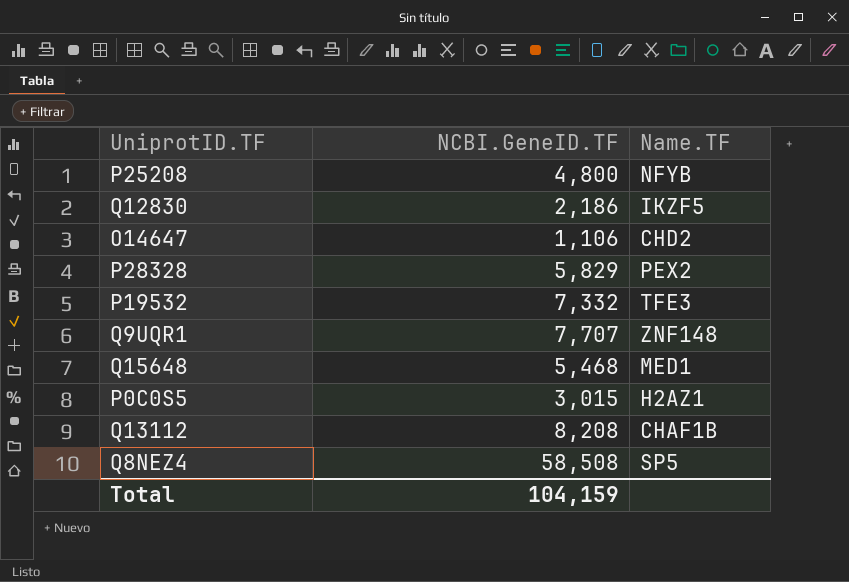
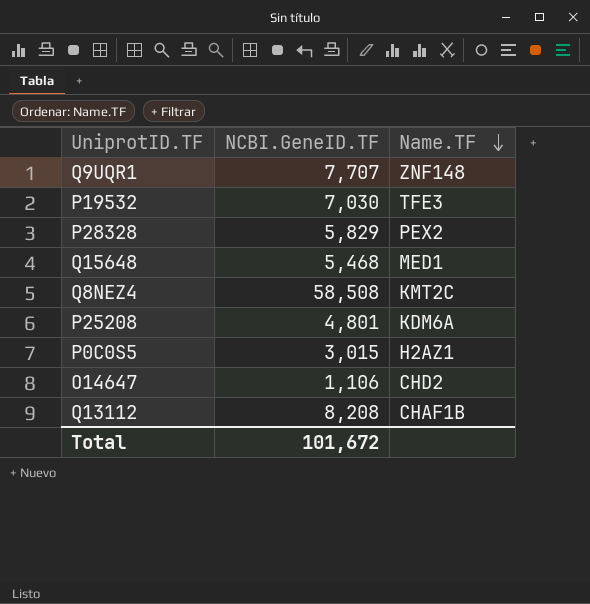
row order: none -> Name.TF descending
row Q12830: 2,186 | IKZF5 -> none
P19532 | NCBI.GeneID.TF: 7,332 -> 7,030
Q8NEZ4 | Name.TF: SP5 -> KMT2C
P25208 | NCBI.GeneID.TF: 4,800 -> 4,801
P25208 | Name.TF: NFYB -> KDM6A
Total | NCBI.GeneID.TF: 104,159 -> 101,672

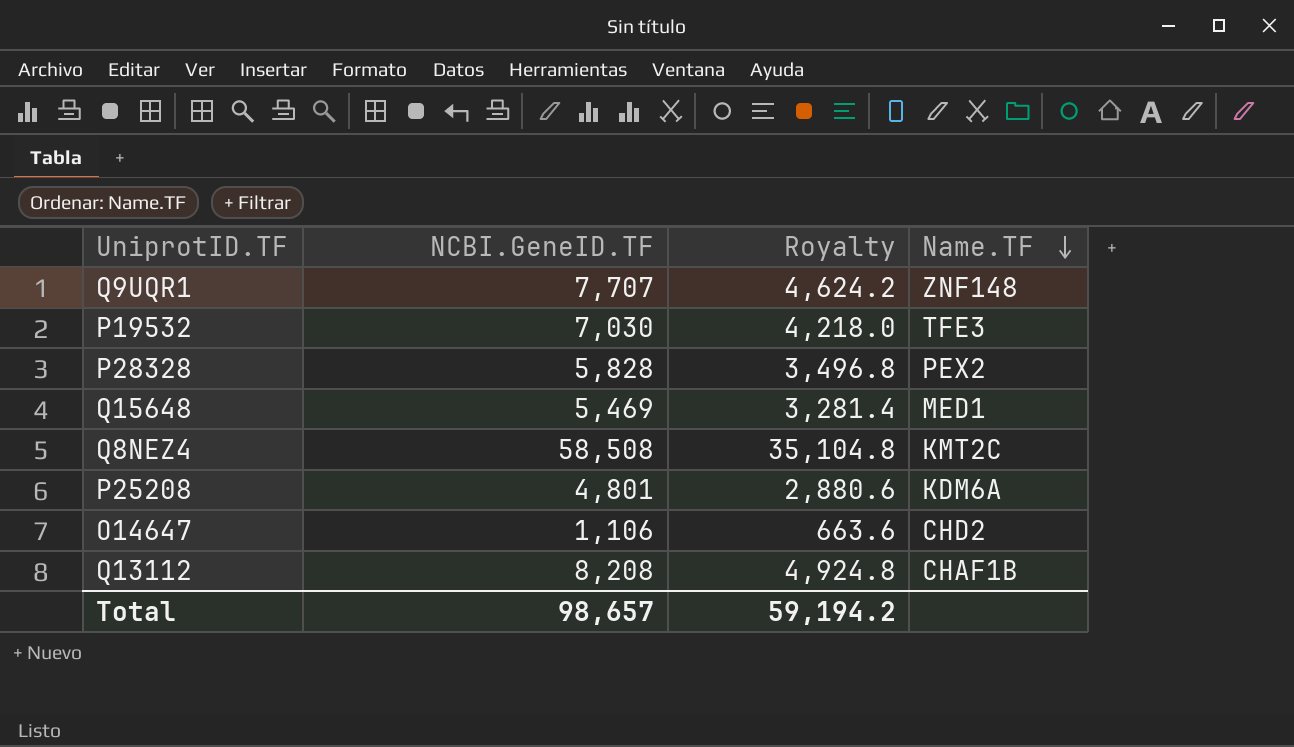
column Royalty | formula: none -> [NCBI.GeneID.TF] * 0.6
row P0C0S5: 3,015 | H2AZ1 -> none
P28328 | NCBI.GeneID.TF: 5,829 -> 5,828
Q15648 | NCBI.GeneID.TF: 5,468 -> 5,469
Total | NCBI.GeneID.TF: 101,672 -> 98,657

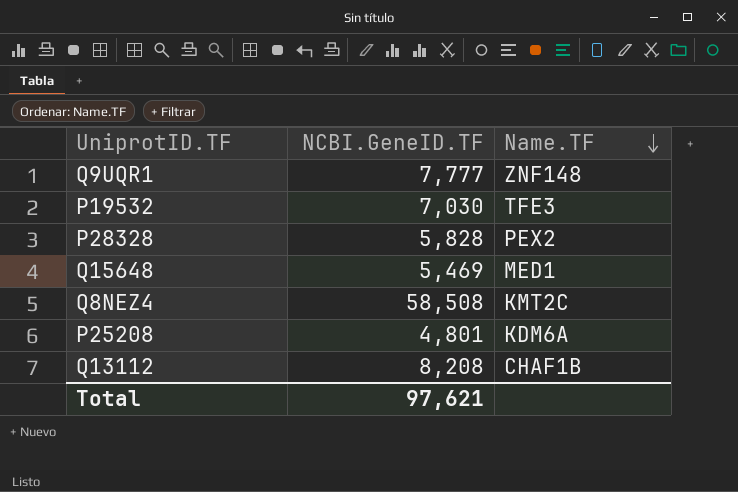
column Royalty | formula: [NCBI.GeneID.TF] * 0.6 -> none
row O14647: 1,106 | 663.6 | CHD2 -> none
Q9UQR1 | NCBI.GeneID.TF: 7,707 -> 7,777
Total | NCBI.GeneID.TF: 98,657 -> 97,621

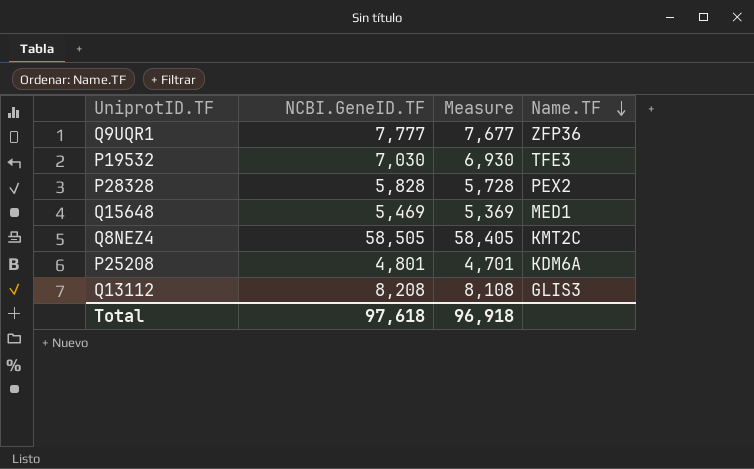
column Measure | formula: none -> [NCBI.GeneID.TF] - 100
Q9UQR1 | Name.TF: ZNF148 -> ZFP36
Q8NEZ4 | NCBI.GeneID.TF: 58,508 -> 58,505
Q13112 | Name.TF: CHAF1B -> GLIS3
Total | NCBI.GeneID.TF: 97,621 -> 97,618

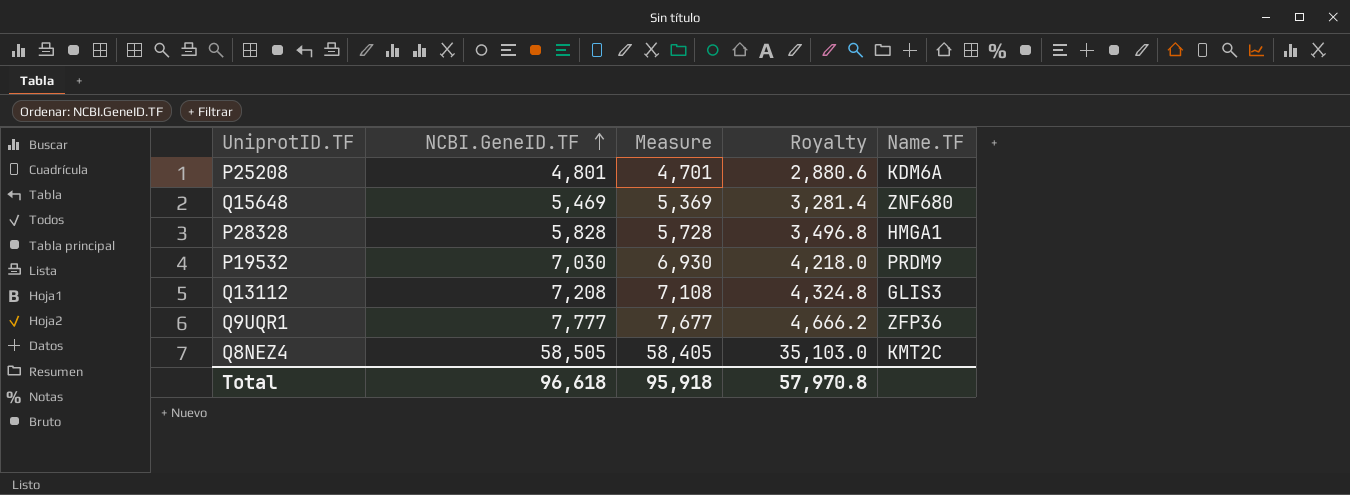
row order: Name.TF descending -> NCBI.GeneID.TF ascending
column Royalty | formula: none -> [NCBI.GeneID.TF] * 0.6
Q15648 | Name.TF: MED1 -> ZNF680
P28328 | Name.TF: PEX2 -> HMGA1
P19532 | Name.TF: TFE3 -> PRDM9
Q13112 | NCBI.GeneID.TF: 8,208 -> 7,208
Q13112 | Measure: 8,108 -> 7,108
Total | NCBI.GeneID.TF: 97,618 -> 96,618
Total | Measure: 96,918 -> 95,918

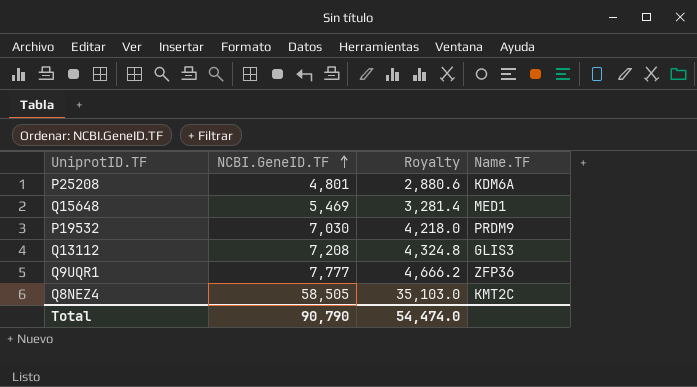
column Measure | formula: [NCBI.GeneID.TF] - 100 -> none
row P28328: 5,828 | 5,728 | 3,496.8 | HMGA1 -> none
Q15648 | Name.TF: ZNF680 -> MED1
Total | NCBI.GeneID.TF: 96,618 -> 90,790
Total | Royalty: 57,970.8 -> 54,474.0

